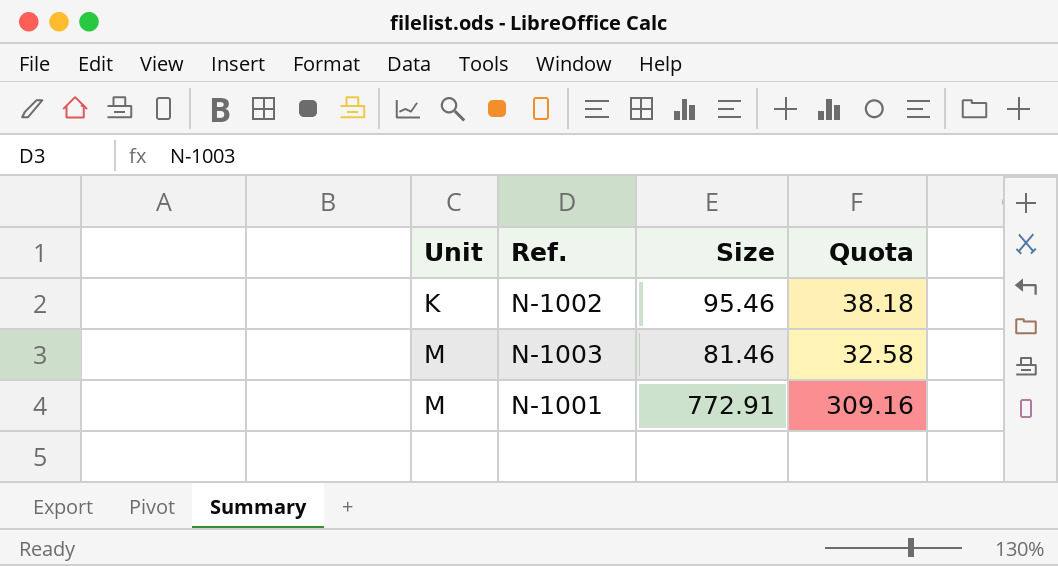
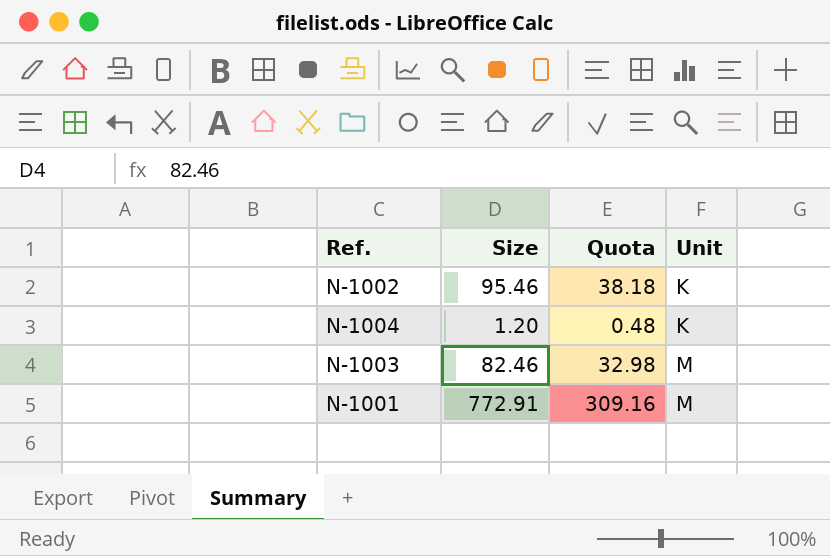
column Unit | position: 1 -> 4
row N-1004: none -> 1.20 | 0.48 | K
N-1003 | Size: 81.46 -> 82.46
N-1003 | Quota: 32.58 -> 32.98

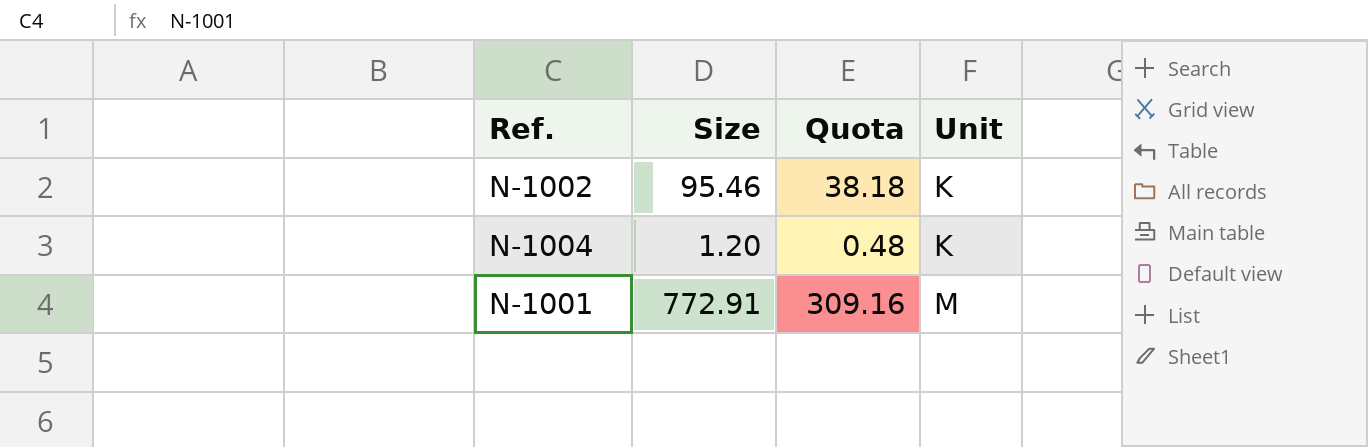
row N-1003: 82.46 | 32.98 | M -> none

